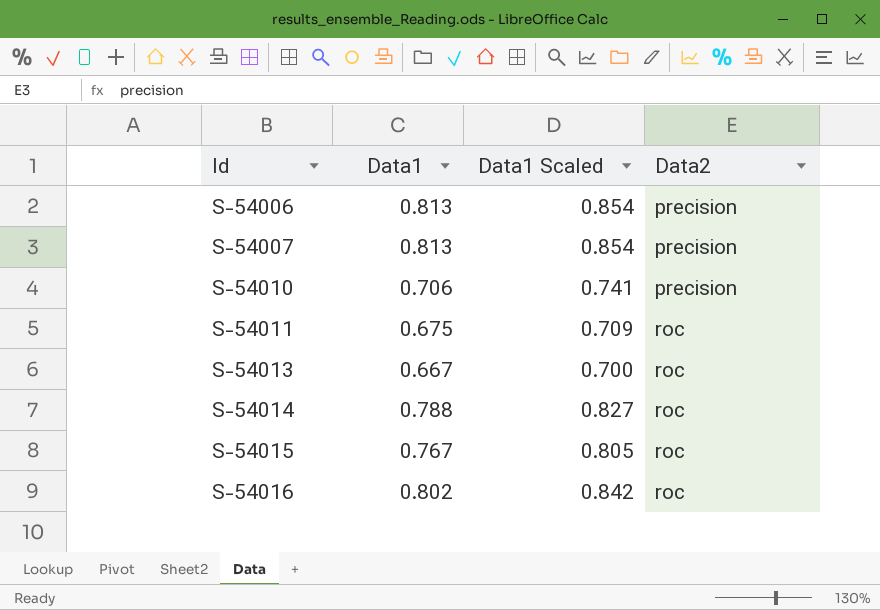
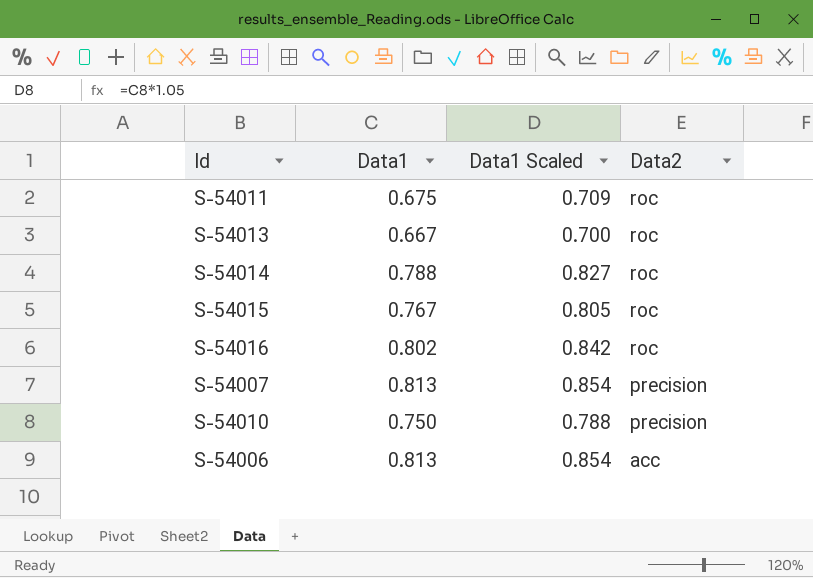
row order: Id ascending -> Data2 descending
S-54010 | Data1: 0.706 -> 0.750
S-54010 | Data1 Scaled: 0.741 -> 0.788
S-54006 | Data2: precision -> acc

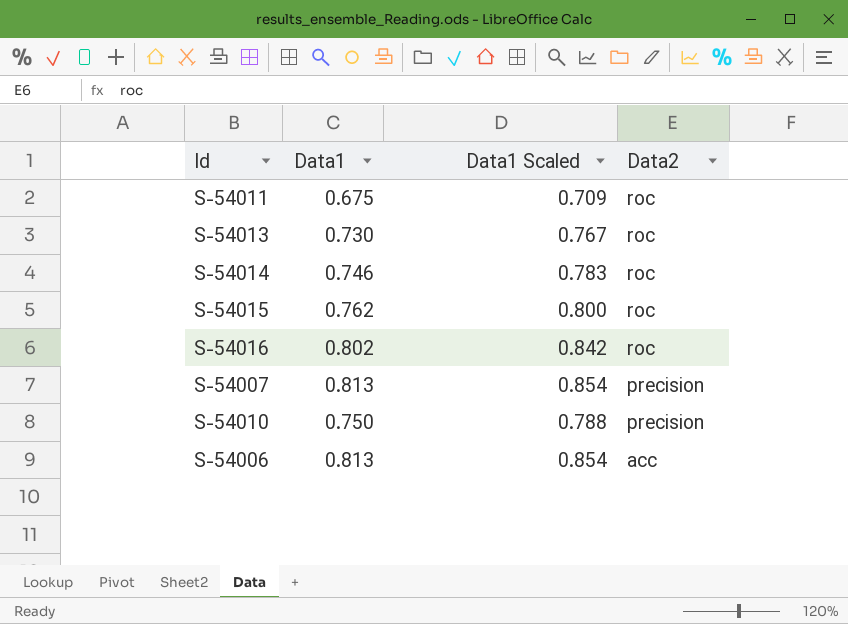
S-54013 | Data1: 0.667 -> 0.730
S-54013 | Data1 Scaled: 0.700 -> 0.767
S-54014 | Data1: 0.788 -> 0.746
S-54014 | Data1 Scaled: 0.827 -> 0.783
S-54015 | Data1: 0.767 -> 0.762
S-54015 | Data1 Scaled: 0.805 -> 0.800

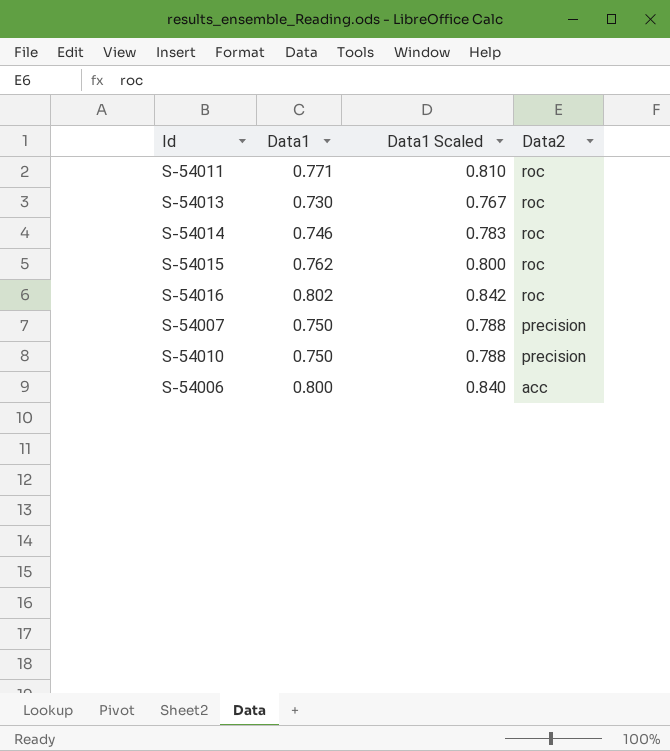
S-54011 | Data1: 0.675 -> 0.771
S-54011 | Data1 Scaled: 0.709 -> 0.810
S-54007 | Data1: 0.813 -> 0.750
S-54007 | Data1 Scaled: 0.854 -> 0.788
S-54006 | Data1: 0.813 -> 0.800
S-54006 | Data1 Scaled: 0.854 -> 0.840

